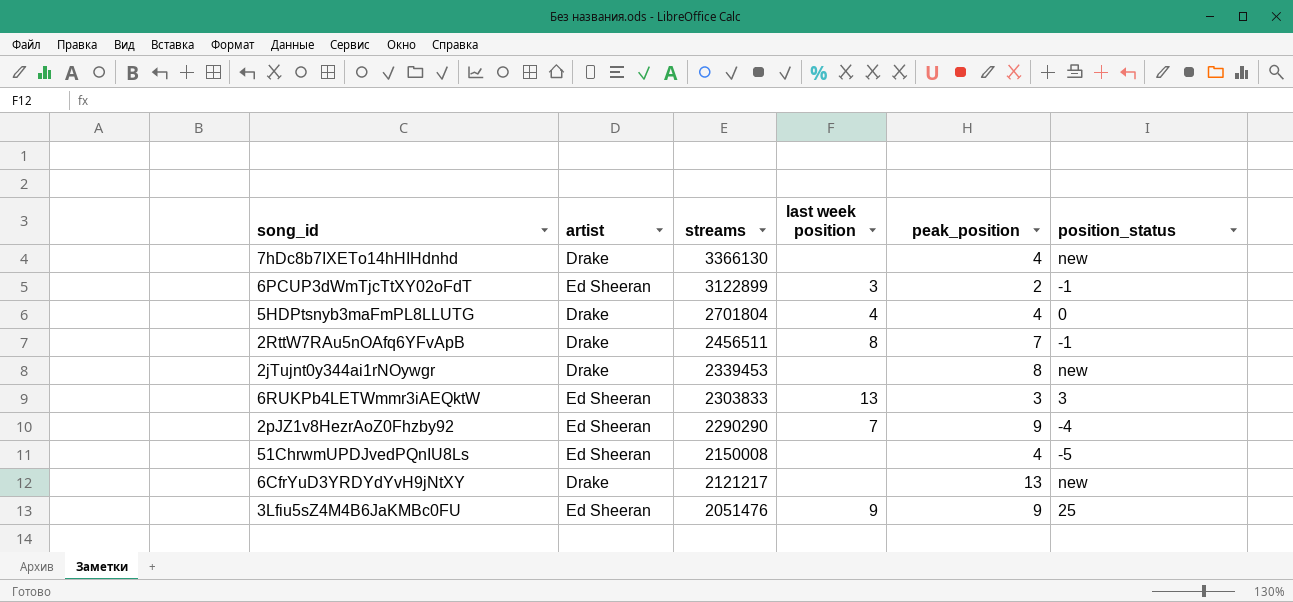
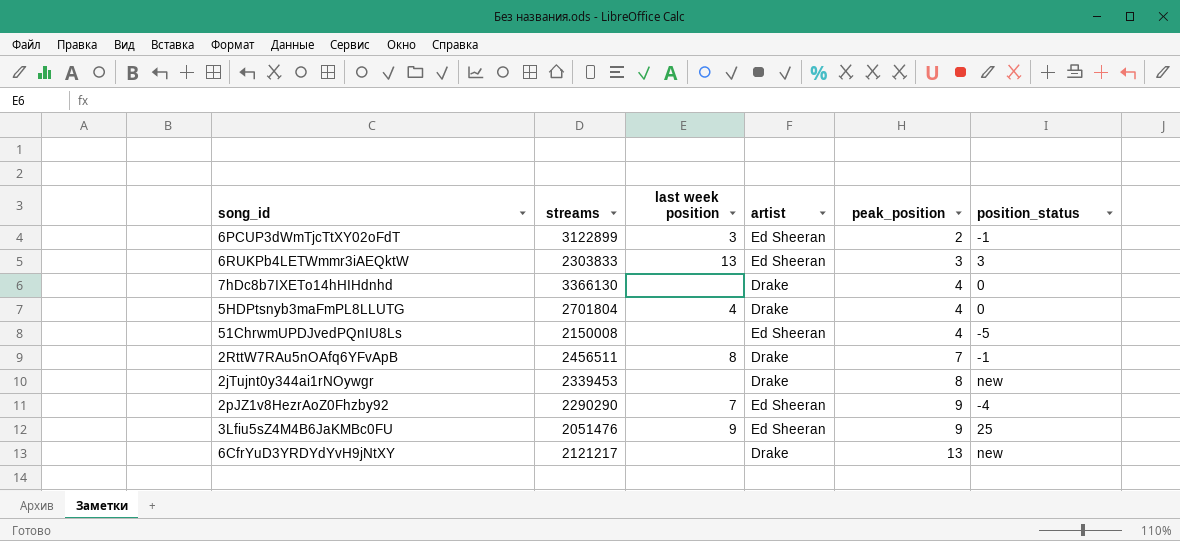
row order: streams descending -> peak_position ascending
column artist | position: 2 -> 4
7hDc8b7IXETo14hHIHdnhd | position_status: new -> 0

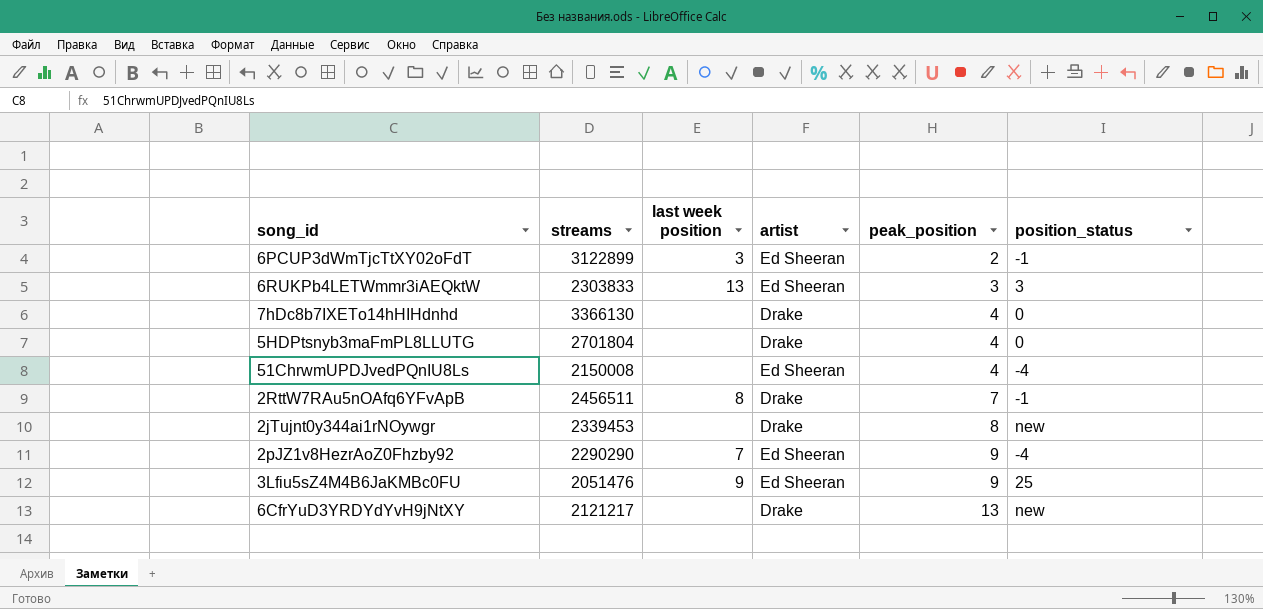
5HDPtsnyb3maFmPL8LLUTG | last week position: 4 -> none
51ChrwmUPDJvedPQnIU8Ls | position_status: -5 -> -4

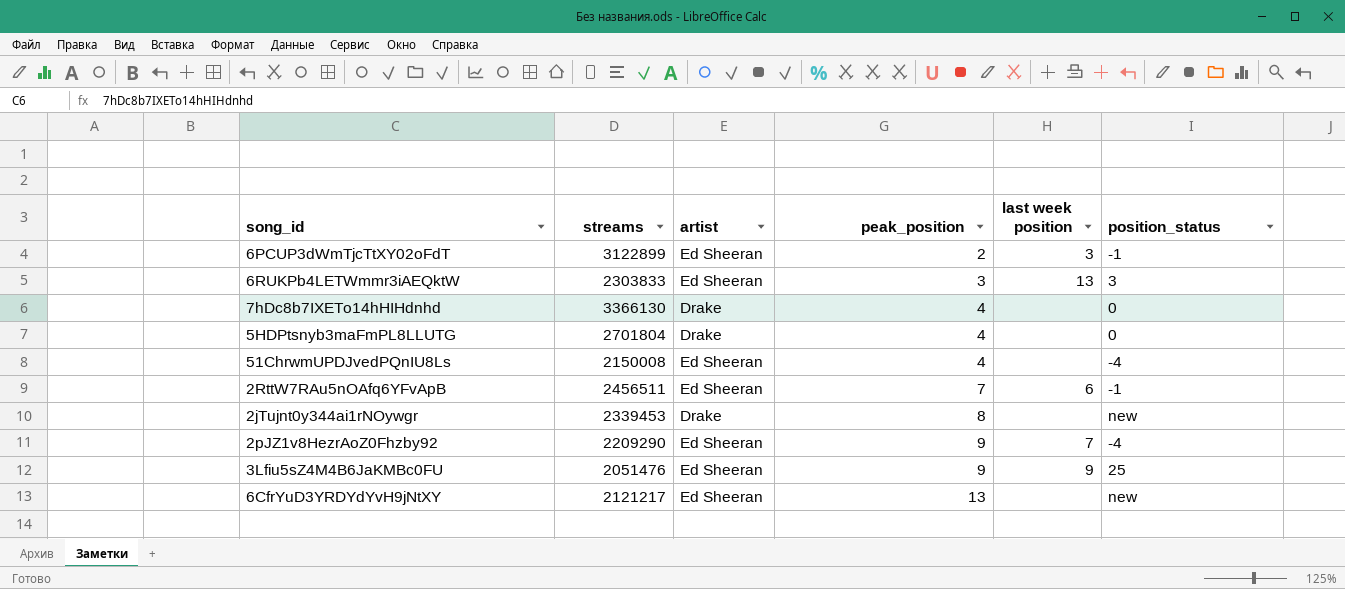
column last week position | position: 3 -> 5
2RttW7RAu5nOAfq6YFvApB | artist: Drake -> Ed Sheeran
2RttW7RAu5nOAfq6YFvApB | last week position: 8 -> 6
2pJZ1v8HezrAoZ0Fhzby92 | streams: 2290290 -> 2209290
6CfrYuD3YRDYdYvH9jNtXY | artist: Drake -> Ed Sheeran

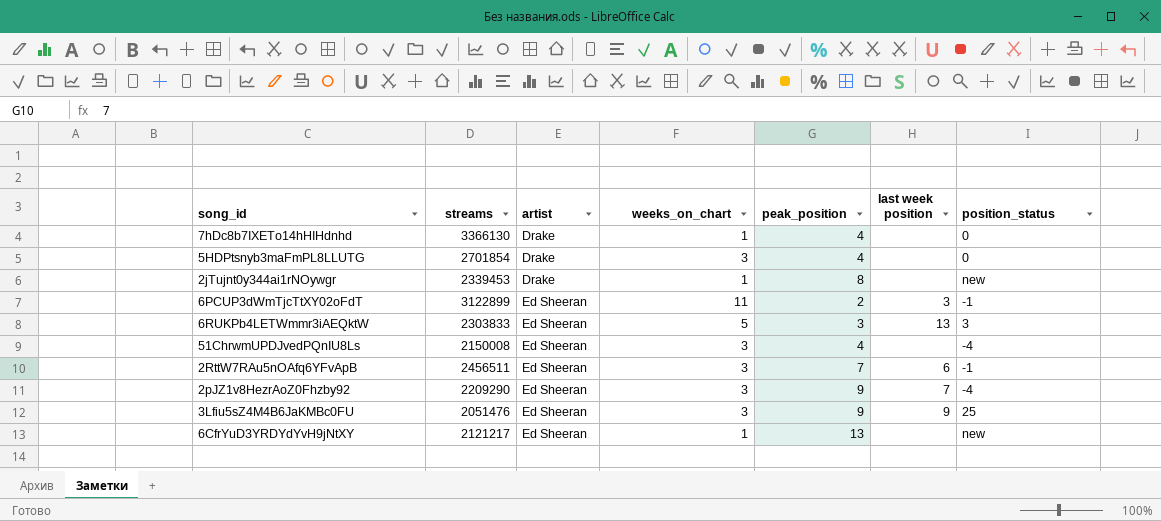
row order: peak_position ascending -> artist ascending
column weeks_on_chart | position: none -> 4
5HDPtsnyb3maFmPL8LLUTG | streams: 2701804 -> 2701854

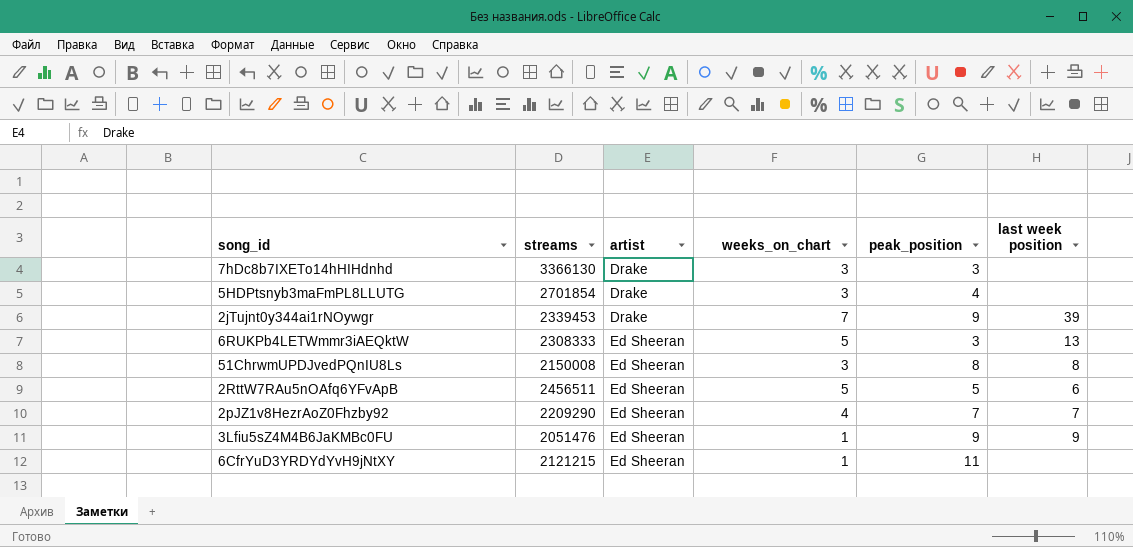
column position_status | position: 7 -> none
row 6PCUP3dWmTjcTtXY02oFdT: 3122899 | Ed Sheeran | 11 | 2 | 3 | -1 -> none
7hDc8b7IXETo14hHIHdnhd | weeks_on_chart: 1 -> 3
7hDc8b7IXETo14hHIHdnhd | peak_position: 4 -> 3
2jTujnt0y344ai1rNOywgr | weeks_on_chart: 1 -> 7
2jTujnt0y344ai1rNOywgr | peak_position: 8 -> 9
2jTujnt0y344ai1rNOywgr | last week position: none -> 39
6RUKPb4LETWmmr3iAEQktW | streams: 2303833 -> 2308333
51ChrwmUPDJvedPQnIU8Ls | peak_position: 4 -> 8
51ChrwmUPDJvedPQnIU8Ls | last week position: none -> 8
2RttW7RAu5nOAfq6YFvApB | weeks_on_chart: 3 -> 5
2RttW7RAu5nOAfq6YFvApB | peak_position: 7 -> 5
2pJZ1v8HezrAoZ0Fhzby92 | weeks_on_chart: 3 -> 4
2pJZ1v8HezrAoZ0Fhzby92 | peak_position: 9 -> 7
3Lfiu5sZ4M4B6JaKMBc0FU | weeks_on_chart: 3 -> 1
6CfrYuD3YRDYdYvH9jNtXY | streams: 2121217 -> 2121215
6CfrYuD3YRDYdYvH9jNtXY | peak_position: 13 -> 11

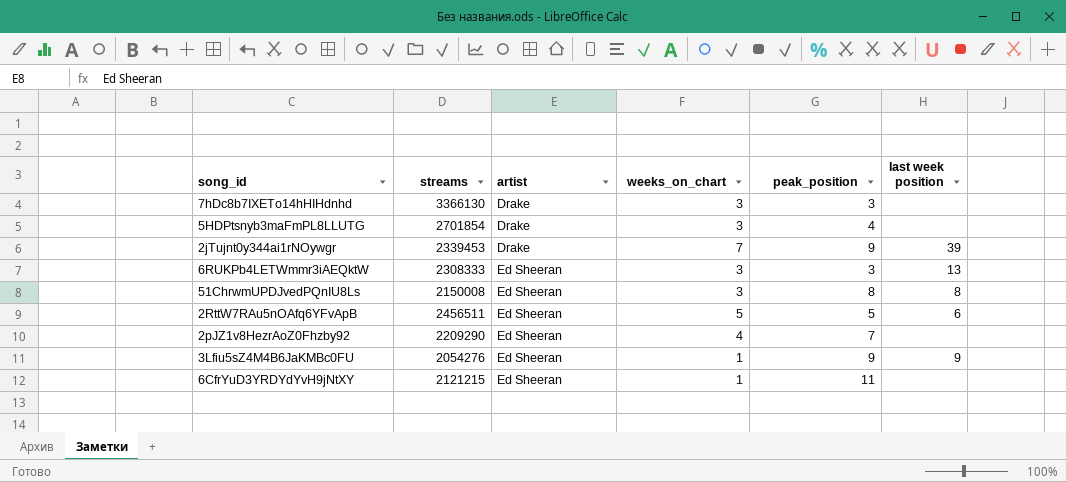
6RUKPb4LETWmmr3iAEQktW | weeks_on_chart: 5 -> 3
2pJZ1v8HezrAoZ0Fhzby92 | last week position: 7 -> none
3Lfiu5sZ4M4B6JaKMBc0FU | streams: 2051476 -> 2054276

